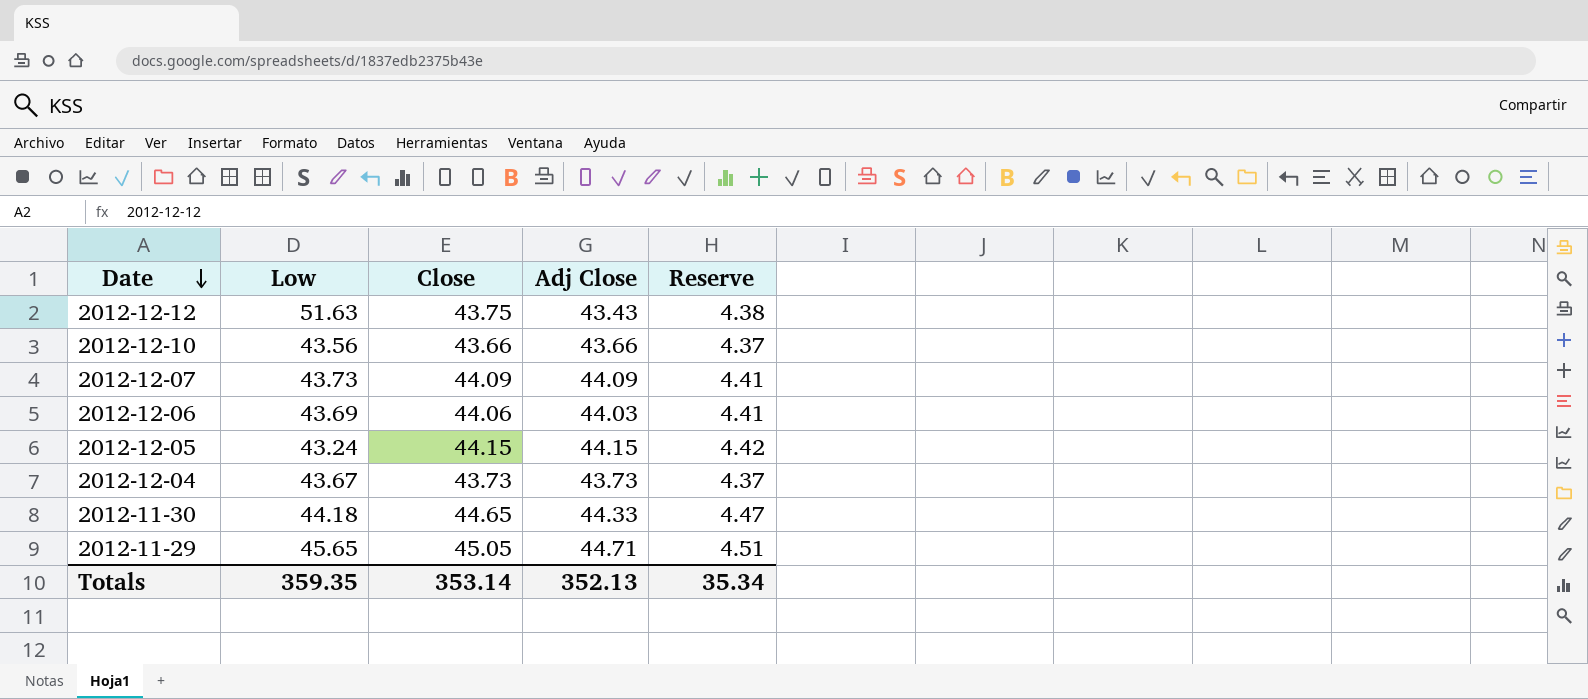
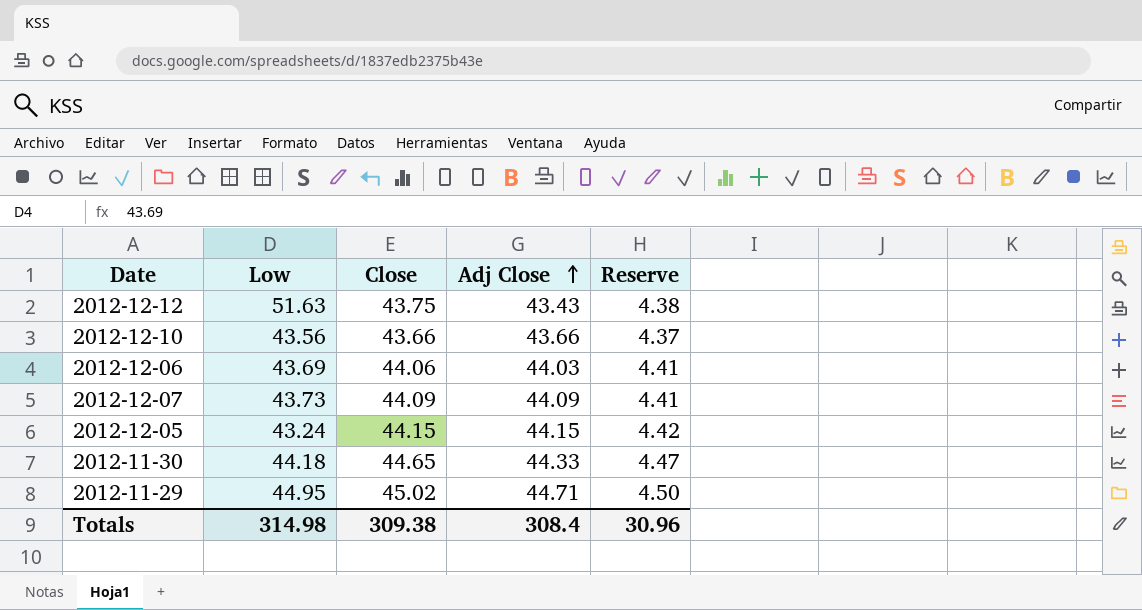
row order: Date descending -> Adj Close ascending
row 2012-12-04: 43.67 | 43.73 | 43.73 | 4.37 -> none
2012-11-29 | Low: 45.65 -> 44.95
2012-11-29 | Close: 45.05 -> 45.02
2012-11-29 | Reserve: 4.51 -> 4.50
Totals | Low: 359.35 -> 314.98
Totals | Close: 353.14 -> 309.38
Totals | Adj Close: 352.13 -> 308.4
Totals | Reserve: 35.34 -> 30.96

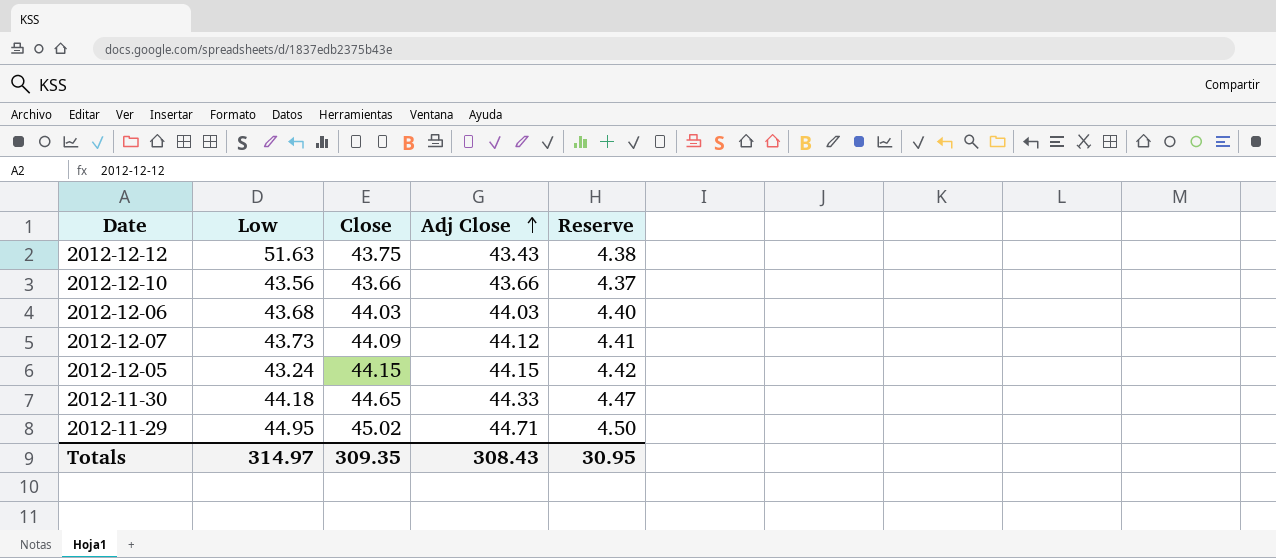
2012-12-06 | Low: 43.69 -> 43.68
2012-12-06 | Close: 44.06 -> 44.03
2012-12-06 | Reserve: 4.41 -> 4.40
2012-12-07 | Adj Close: 44.09 -> 44.12
Totals | Low: 314.98 -> 314.97
Totals | Close: 309.38 -> 309.35
Totals | Adj Close: 308.4 -> 308.43
Totals | Reserve: 30.96 -> 30.95

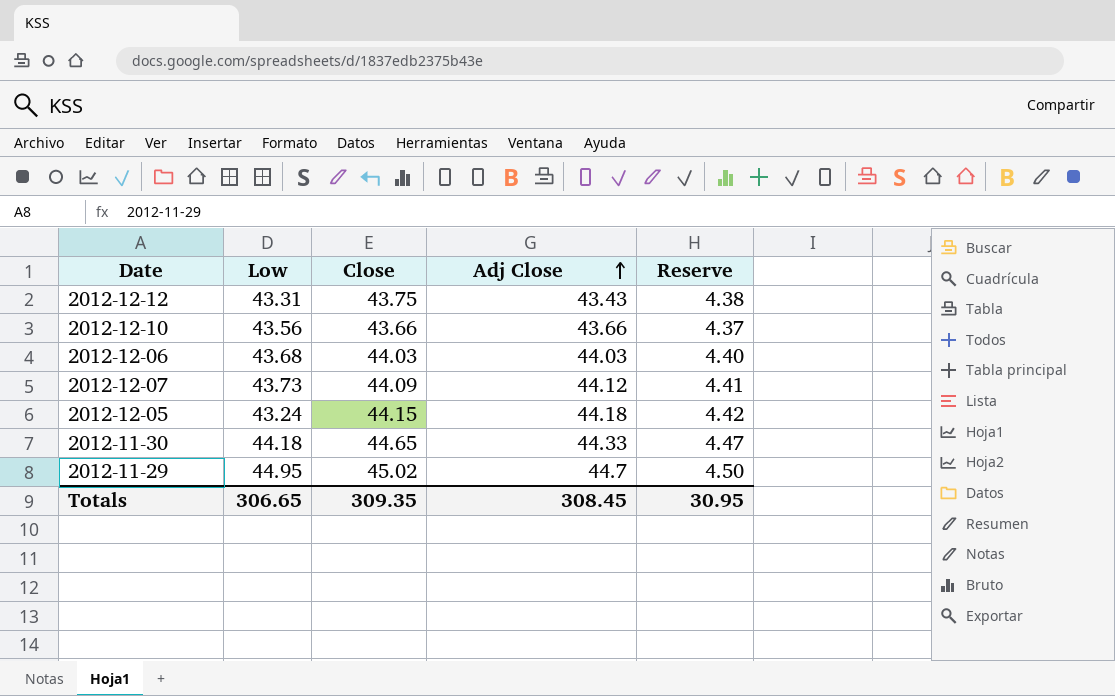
2012-12-12 | Low: 51.63 -> 43.31
2012-12-05 | Adj Close: 44.15 -> 44.18
2012-11-29 | Adj Close: 44.71 -> 44.7
Totals | Low: 314.97 -> 306.65
Totals | Adj Close: 308.43 -> 308.45

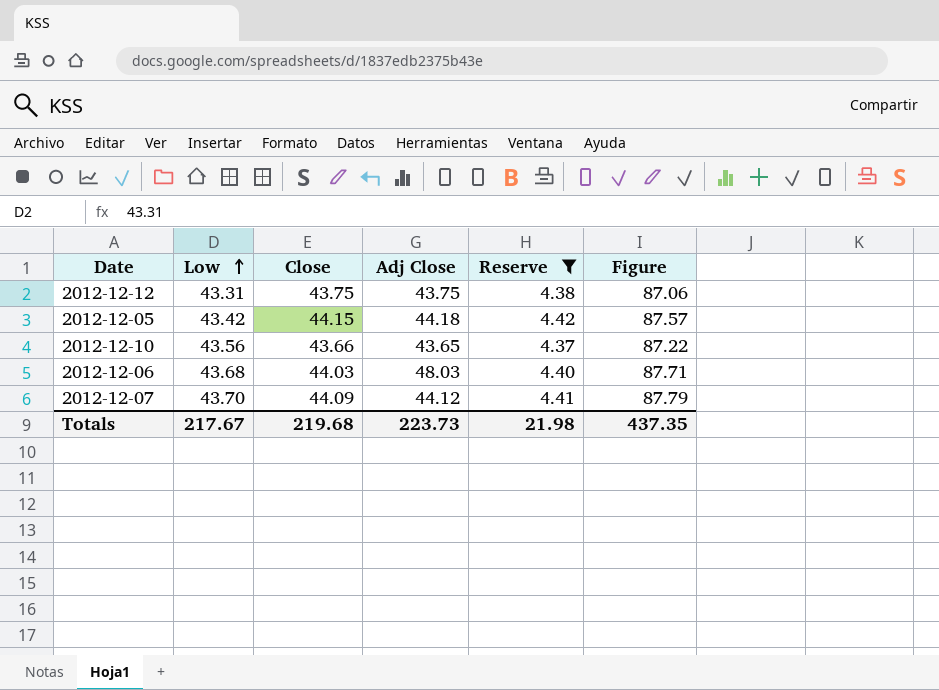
filter: none -> Reserve <= 4.42
row order: Adj Close ascending -> Low ascending
column Figure | formula: none -> [Low] + [Close]
2012-12-12 | Adj Close: 43.43 -> 43.75
2012-12-05 | Low: 43.24 -> 43.42
2012-12-10 | Adj Close: 43.66 -> 43.65
2012-12-06 | Adj Close: 44.03 -> 48.03
2012-12-07 | Low: 43.73 -> 43.70
Totals | Low: 306.65 -> 217.67
Totals | Close: 309.35 -> 219.68
Totals | Adj Close: 308.45 -> 223.73
Totals | Reserve: 30.95 -> 21.98

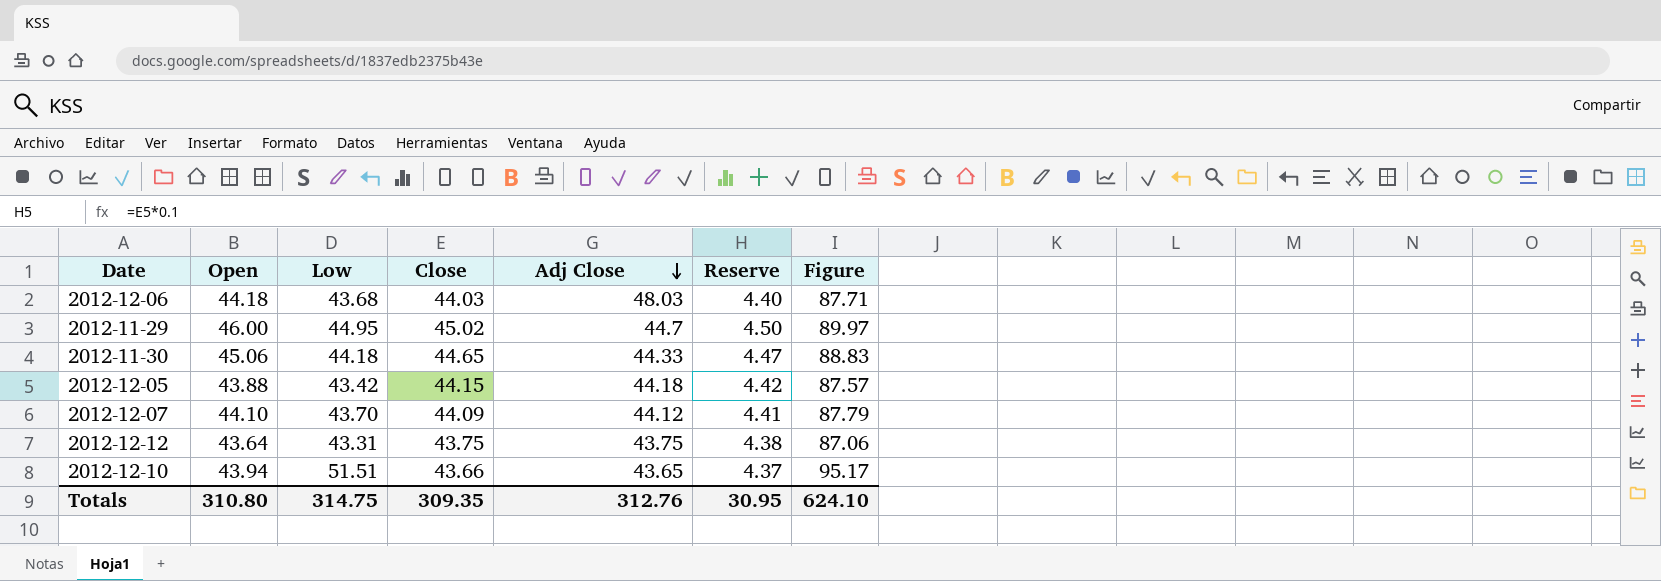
filter: Reserve <= 4.42 -> none
row order: Low ascending -> Adj Close descending
column Open | position: none -> 2
2012-12-10 | Low: 43.56 -> 51.51
2012-12-10 | Figure: 87.22 -> 95.17
Totals | Low: 217.67 -> 314.75
Totals | Close: 219.68 -> 309.35
Totals | Adj Close: 223.73 -> 312.76
Totals | Reserve: 21.98 -> 30.95
Totals | Figure: 437.35 -> 624.10

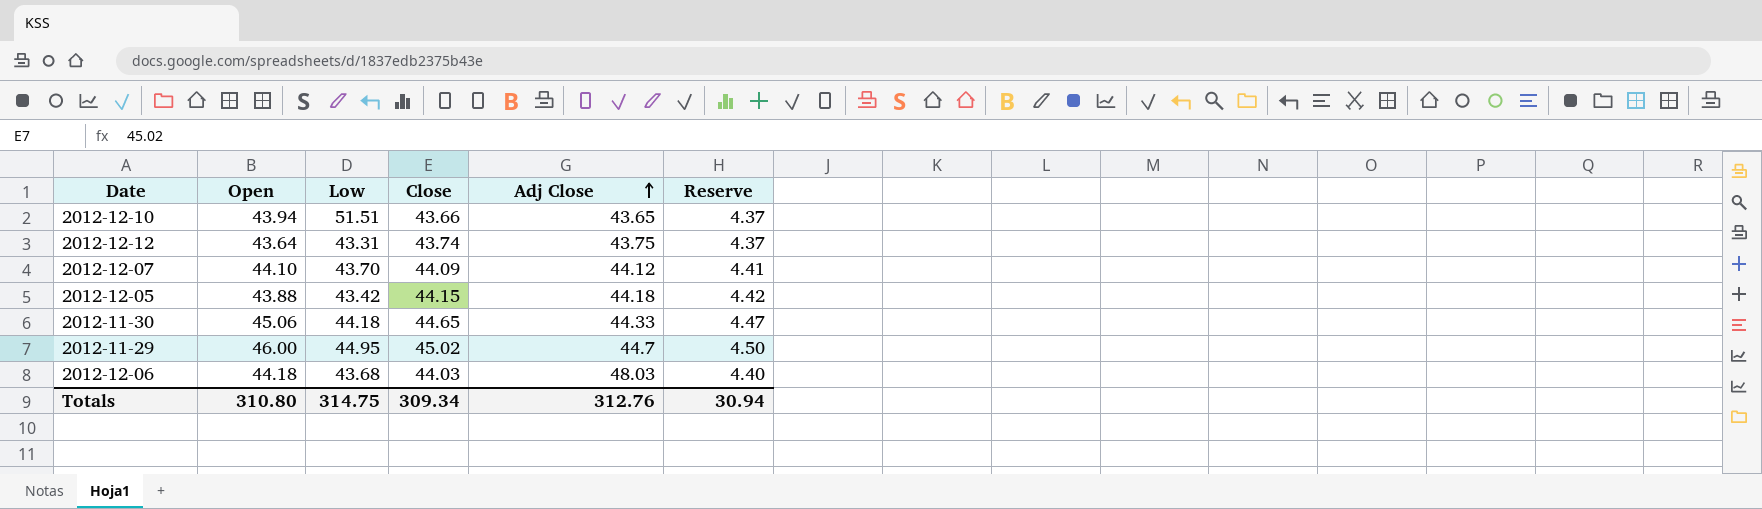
row order: Adj Close descending -> Adj Close ascending
column Figure | formula: [Low] + [Close] -> none
2012-12-12 | Close: 43.75 -> 43.74
2012-12-12 | Reserve: 4.38 -> 4.37
Totals | Close: 309.35 -> 309.34
Totals | Reserve: 30.95 -> 30.94

